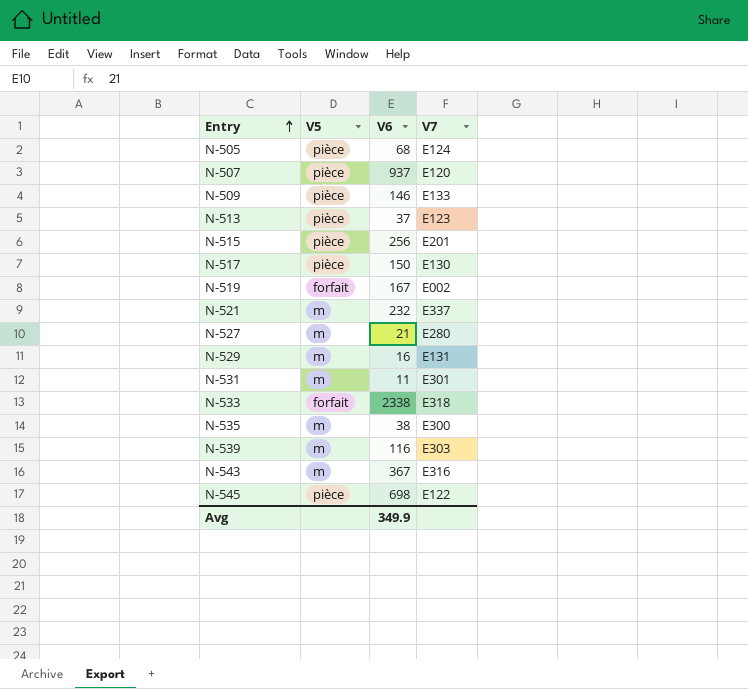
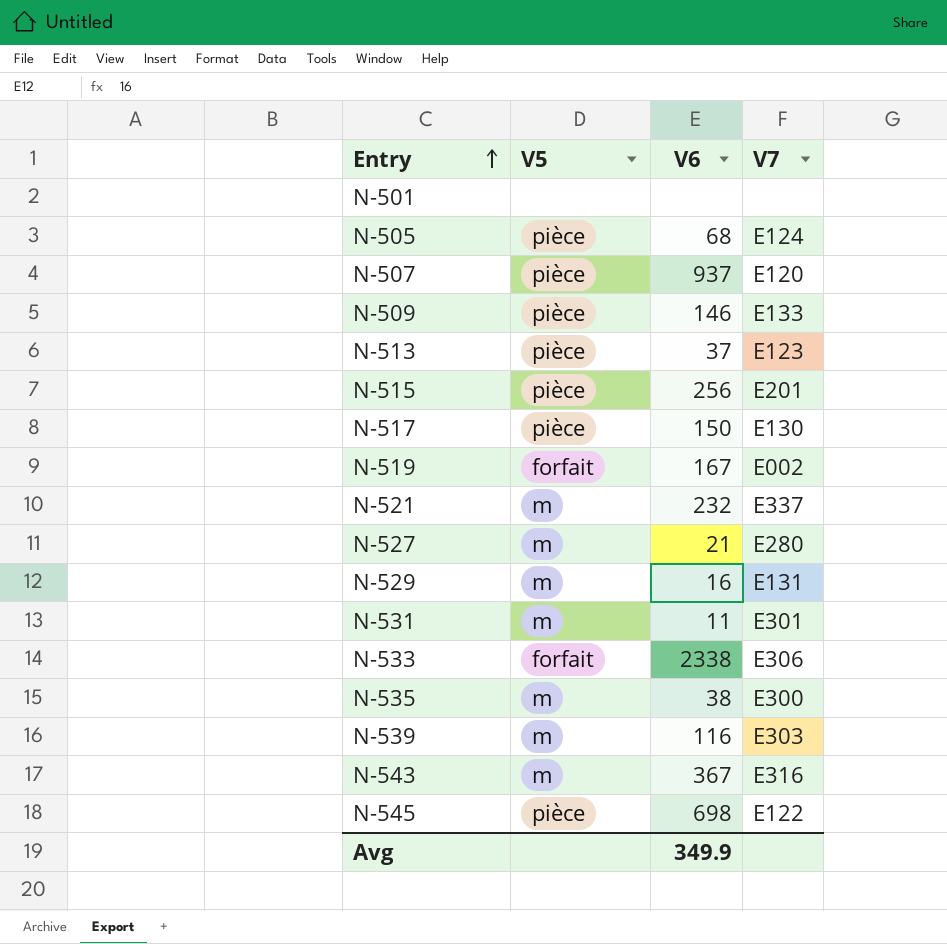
row N-501: none -> none | none | none
N-533 | V7: E318 -> E306

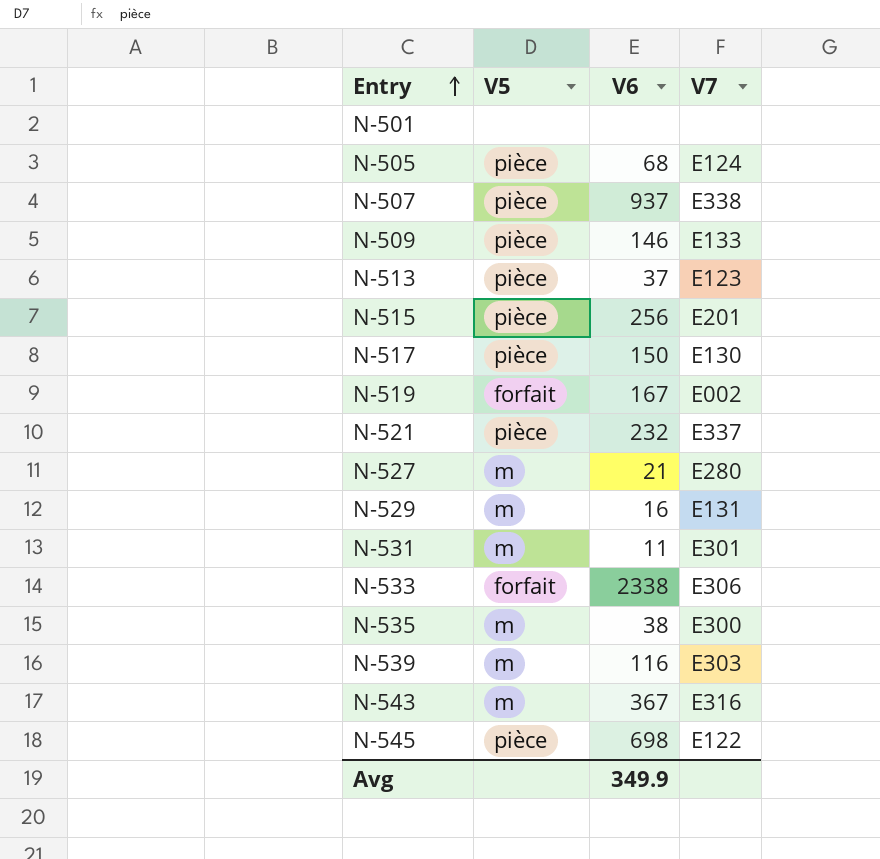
N-507 | V7: E120 -> E338
N-521 | V5: m -> pièce

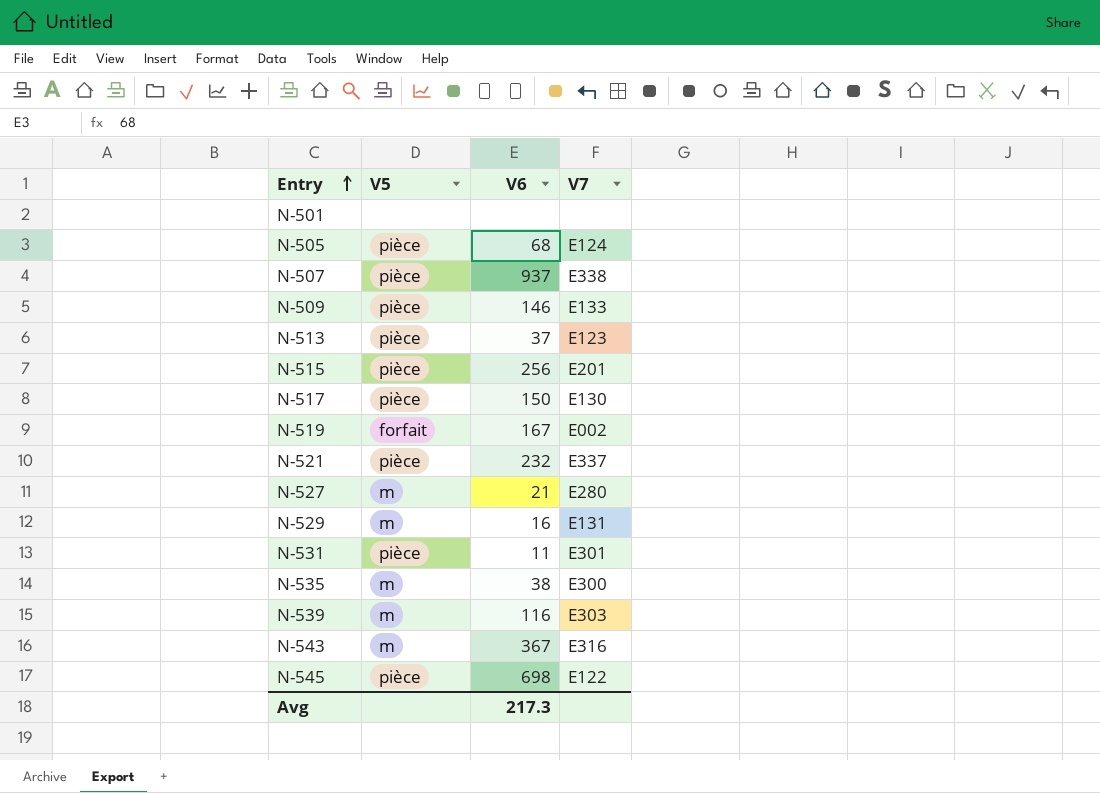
row N-533: forfait | 2338 | E306 -> none
N-531 | V5: m -> pièce
Avg | V6: 349.9 -> 217.3

